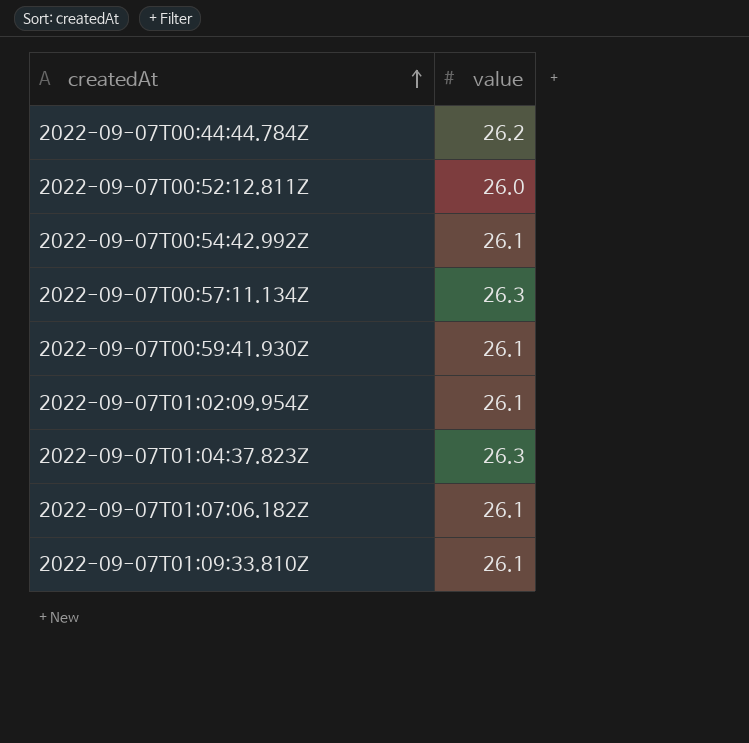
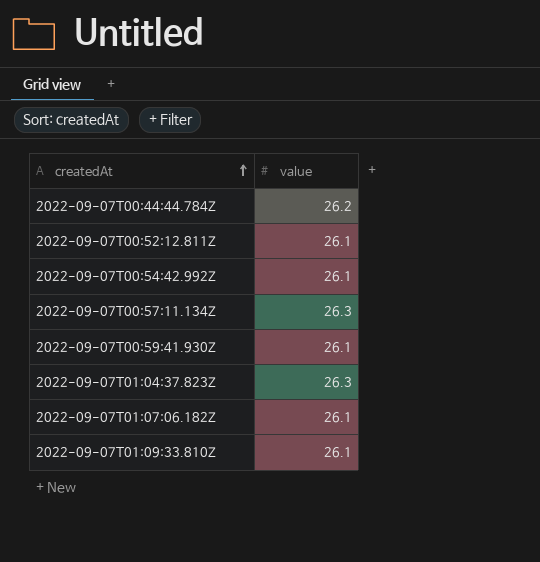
row 2022-09-07T01:02:09.954Z: 26.1 -> none
2022-09-07T00:52:12.811Z | value: 26.0 -> 26.1

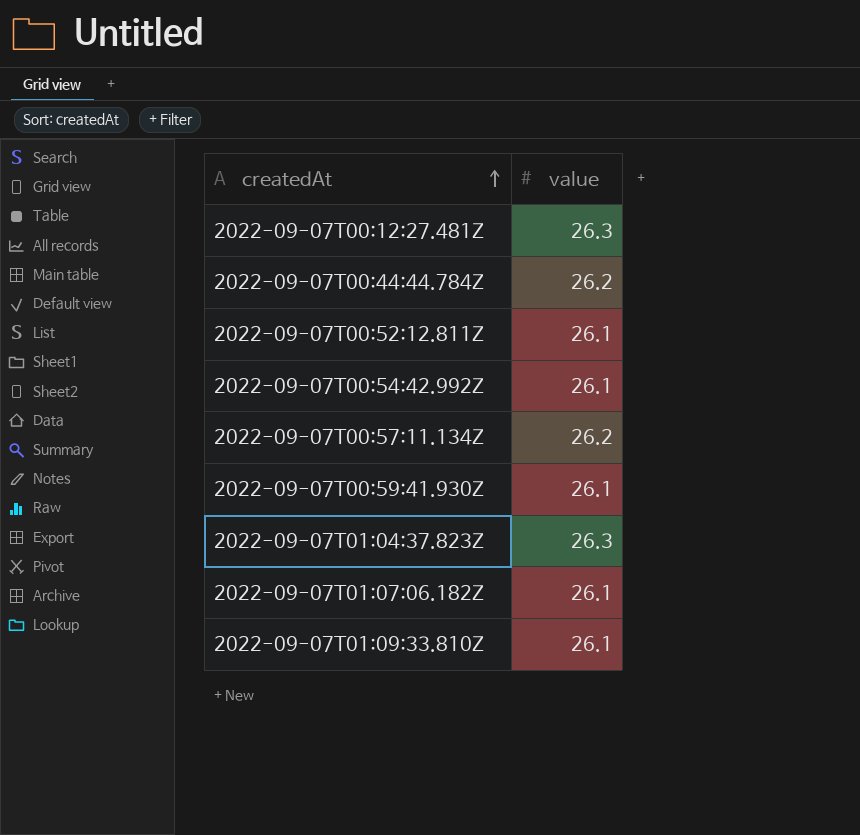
row 2022-09-07T00:12:27.481Z: none -> 26.3
2022-09-07T00:57:11.134Z | value: 26.3 -> 26.2

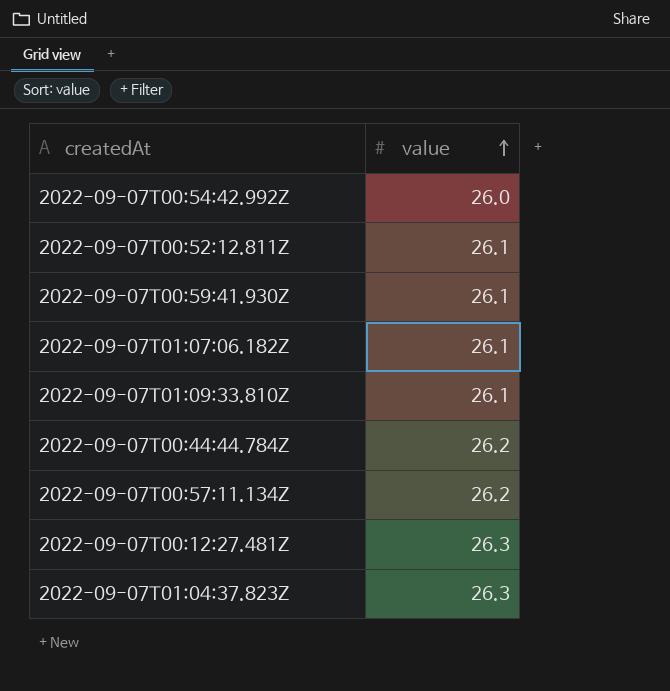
row order: createdAt ascending -> value ascending
2022-09-07T00:54:42.992Z | value: 26.1 -> 26.0

